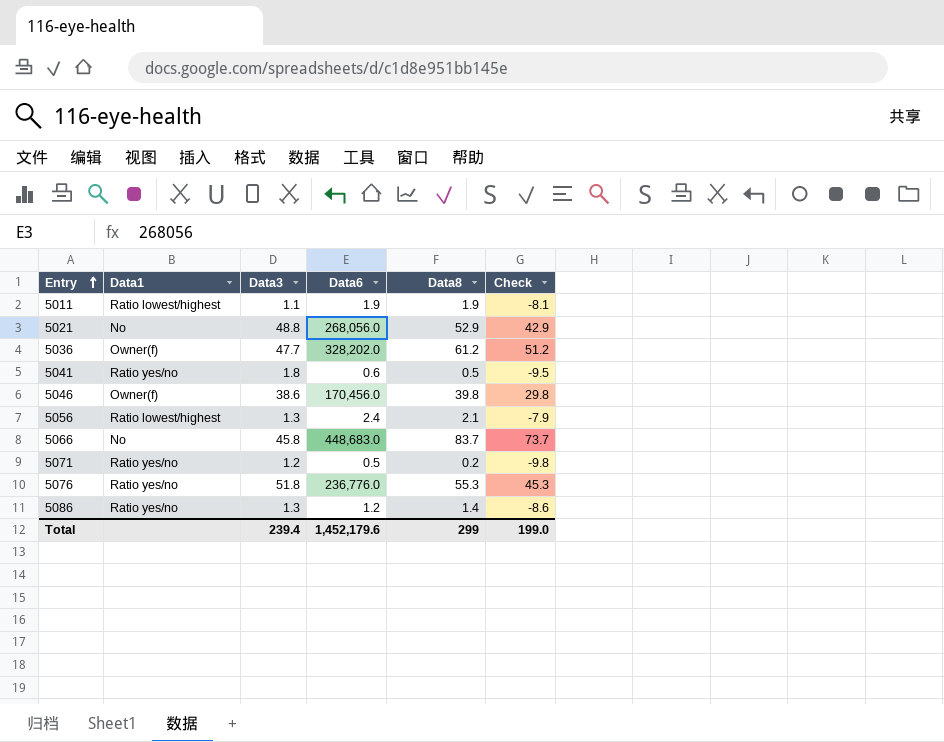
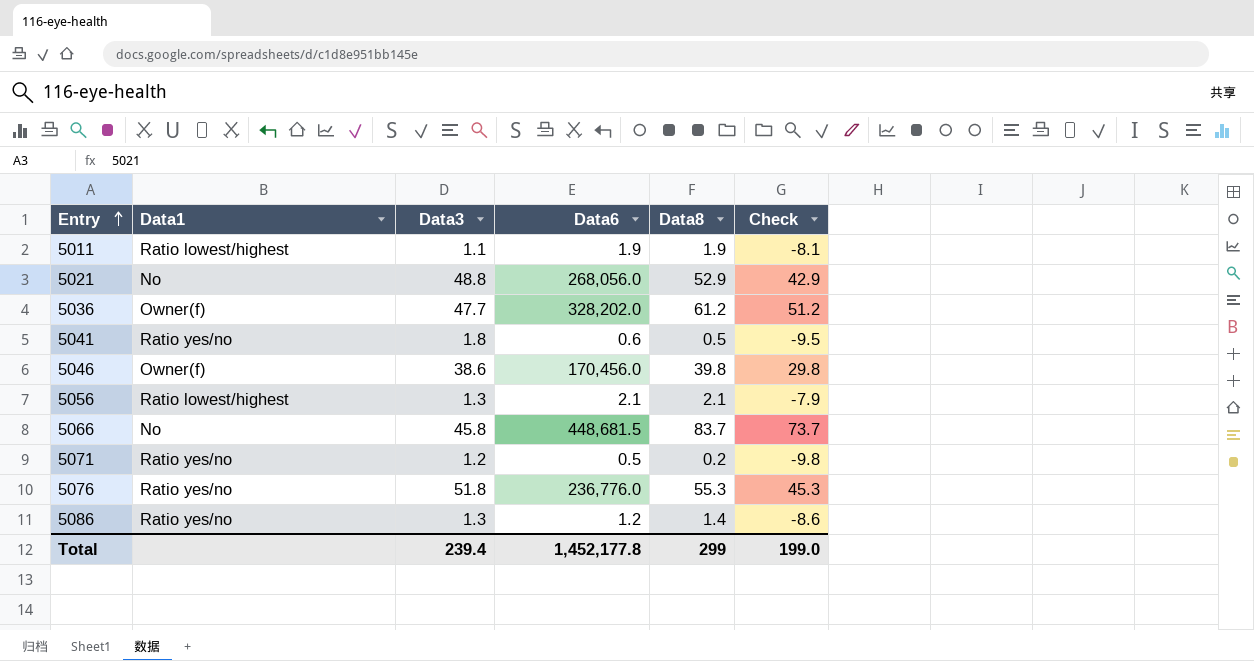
5056 | Data6: 2.4 -> 2.1
5066 | Data6: 448,683.0 -> 448,681.5
Total | Data6: 1,452,179.6 -> 1,452,177.8

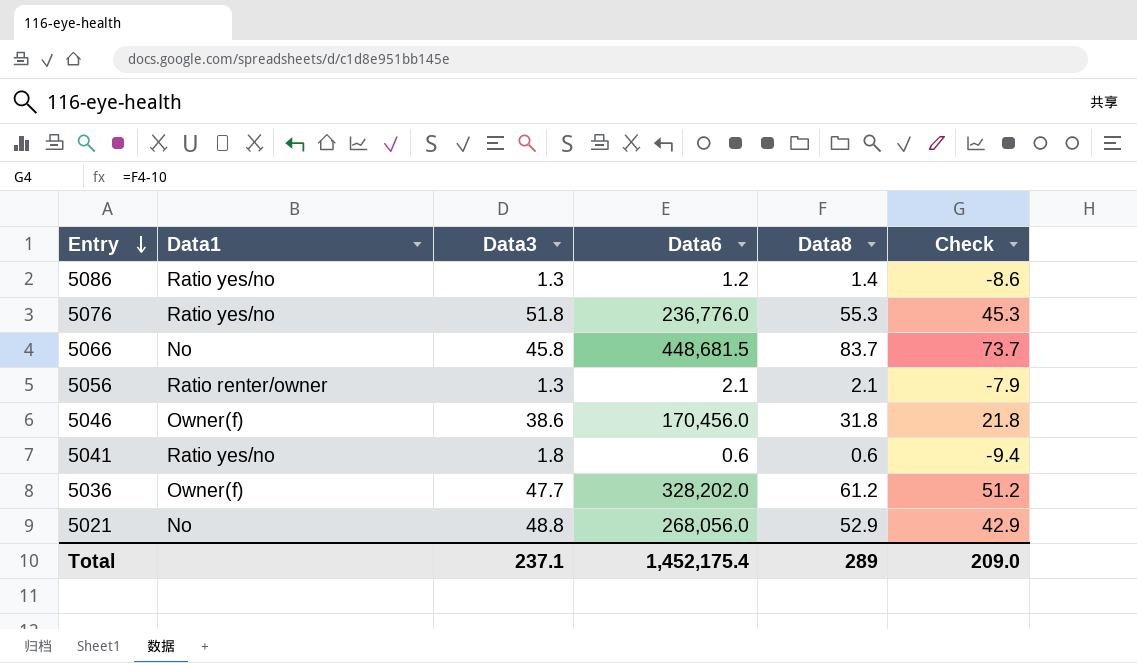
row order: Entry ascending -> Entry descending
row 5011: Ratio lowest/highest | 1.1 | 1.9 | 1.9 | -8.1 -> none
row 5071: Ratio yes/no | 1.2 | 0.5 | 0.2 | -9.8 -> none
5056 | Data1: Ratio lowest/highest -> Ratio renter/owner
5046 | Data8: 39.8 -> 31.8
5046 | Check: 29.8 -> 21.8
5041 | Data8: 0.5 -> 0.6
5041 | Check: -9.5 -> -9.4
Total | Data3: 239.4 -> 237.1
Total | Data6: 1,452,177.8 -> 1,452,175.4
Total | Data8: 299 -> 289
Total | Check: 199.0 -> 209.0

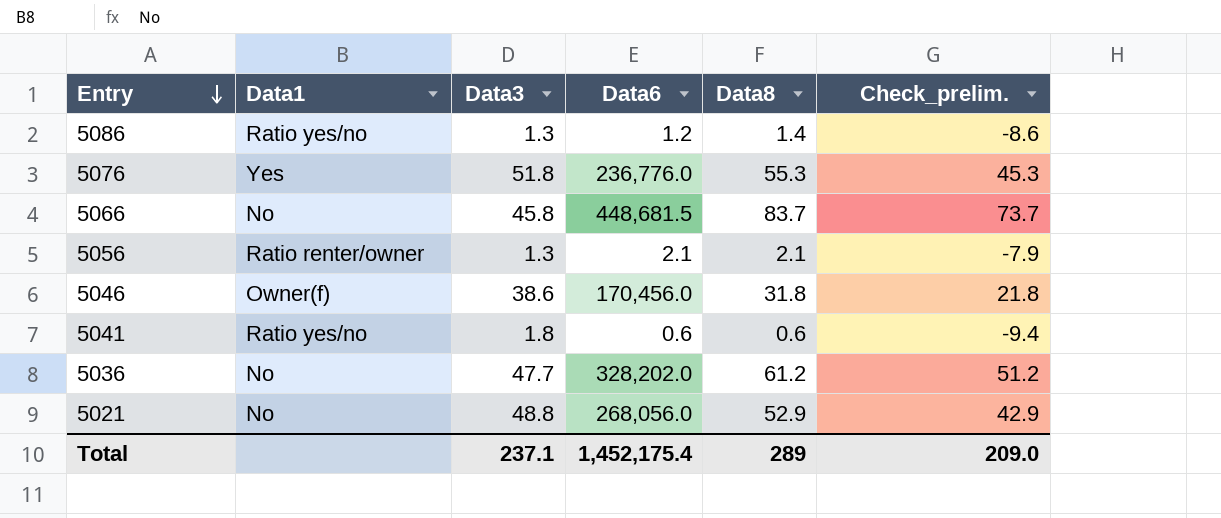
column name: Check -> Check_prelim.
5076 | Data1: Ratio yes/no -> Yes
5036 | Data1: Owner(f) -> No

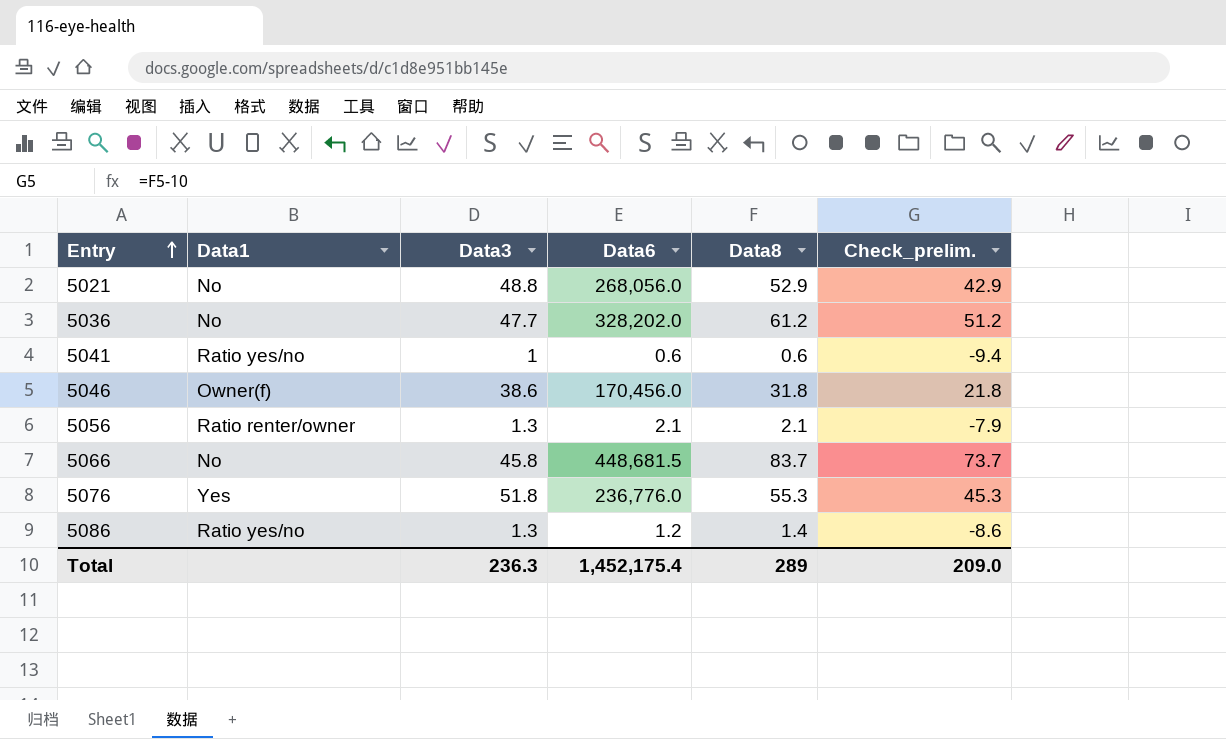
row order: Entry descending -> Entry ascending
5041 | Data3: 1.8 -> 1
Total | Data3: 237.1 -> 236.3

